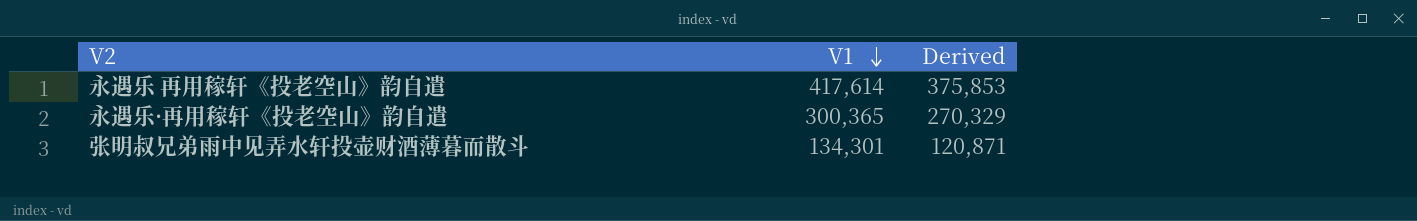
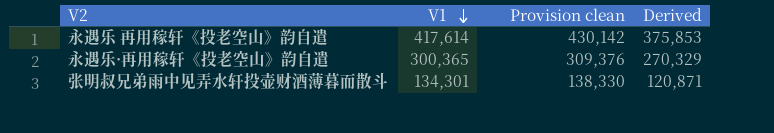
column Provision clean | formula: none -> [V1] * 1.03

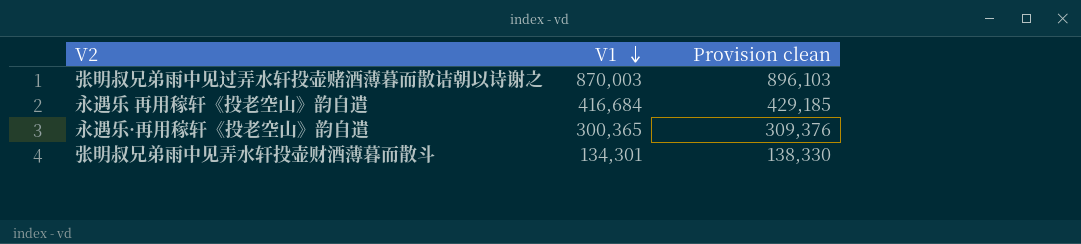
column Derived | formula: [V1] * 0.9 -> none
row 张明叔兄弟雨中见过弄水轩投壶赌酒薄暮而散诘朝以诗谢之: none -> 870,003 | 896,103
永遇乐 再用稼轩《投老空山》韵自遣 | V1: 417,614 -> 416,684
永遇乐 再用稼轩《投老空山》韵自遣 | Provision clean: 430,142 -> 429,185

